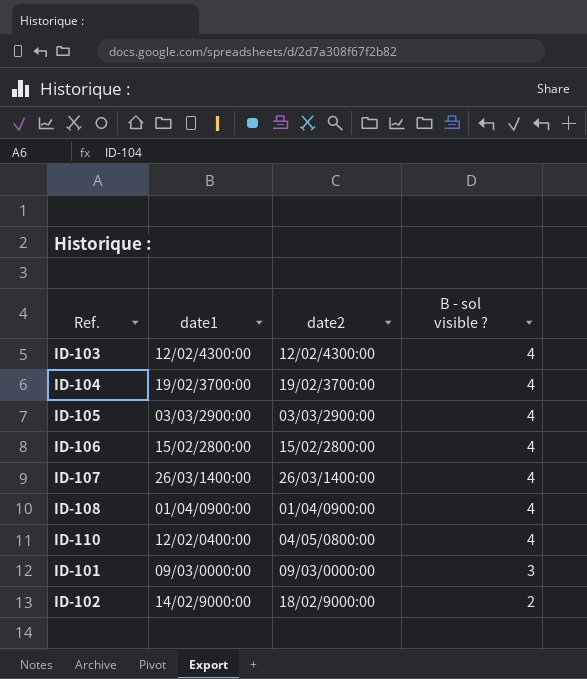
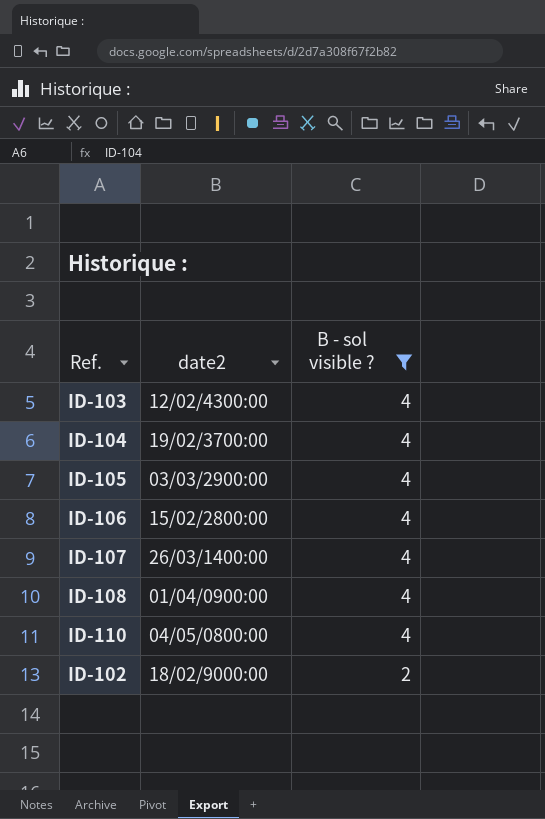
filter: none -> B - sol visible ? != 3
column date1 | position: 2 -> none

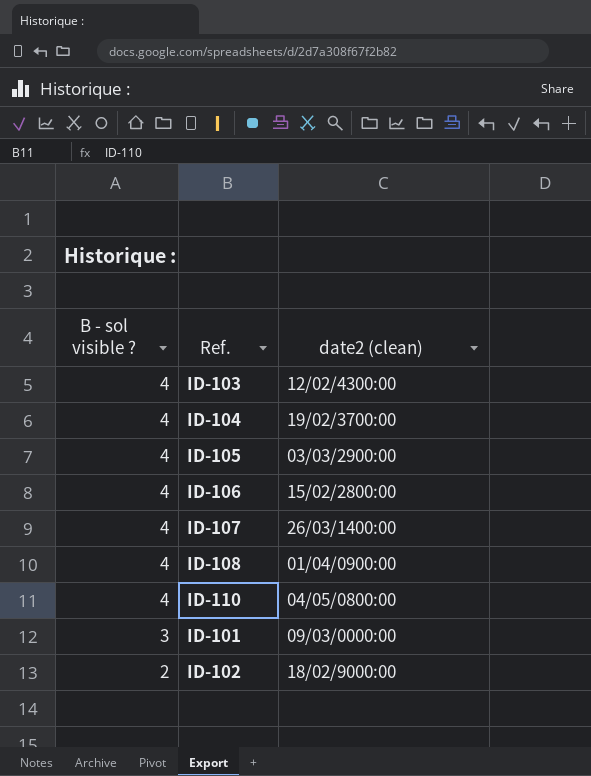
filter: B - sol visible ? != 3 -> none
column B - sol visible ? | position: 3 -> 1
column name: date2 -> date2 (clean)

